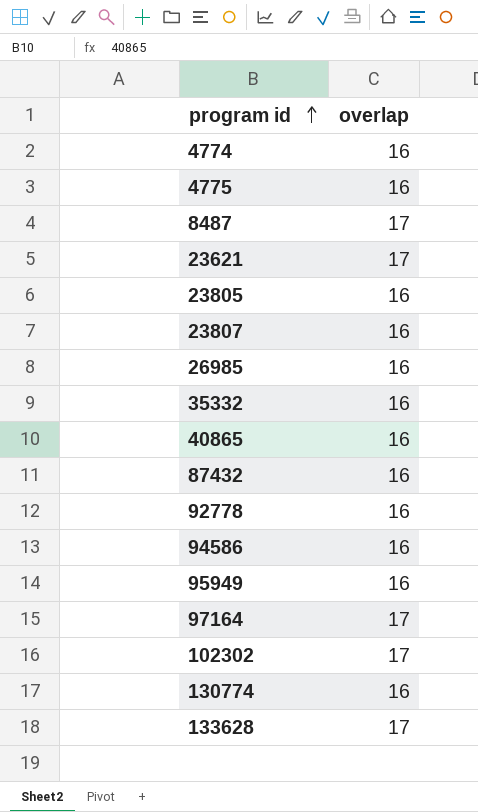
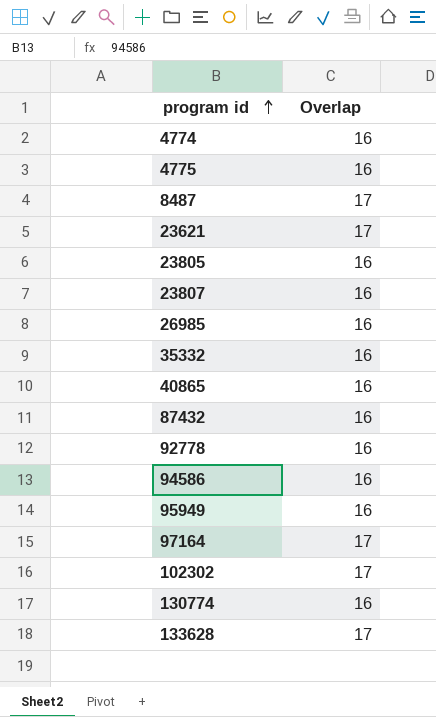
column name: overlap -> Overlap

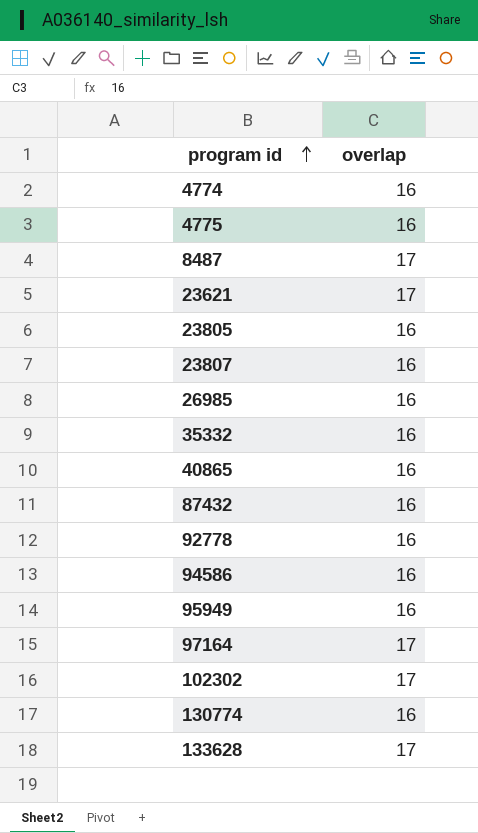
column name: Overlap -> overlap

